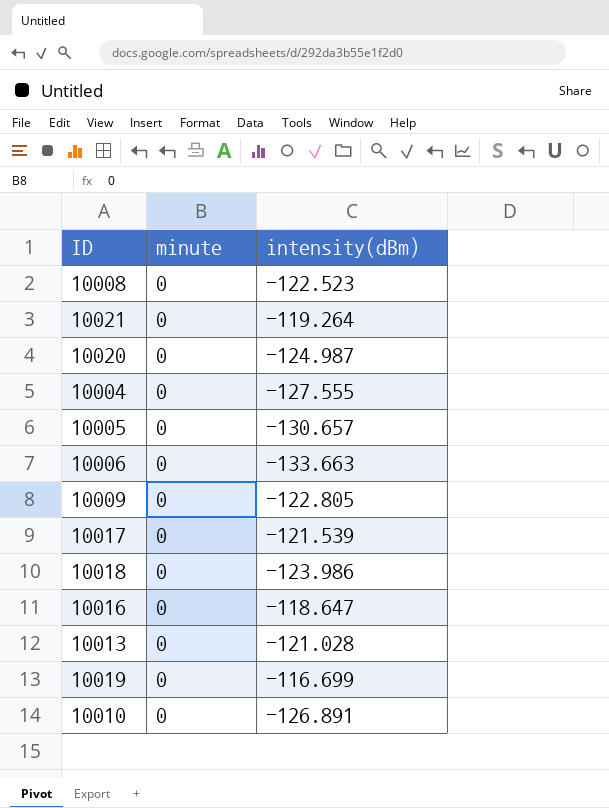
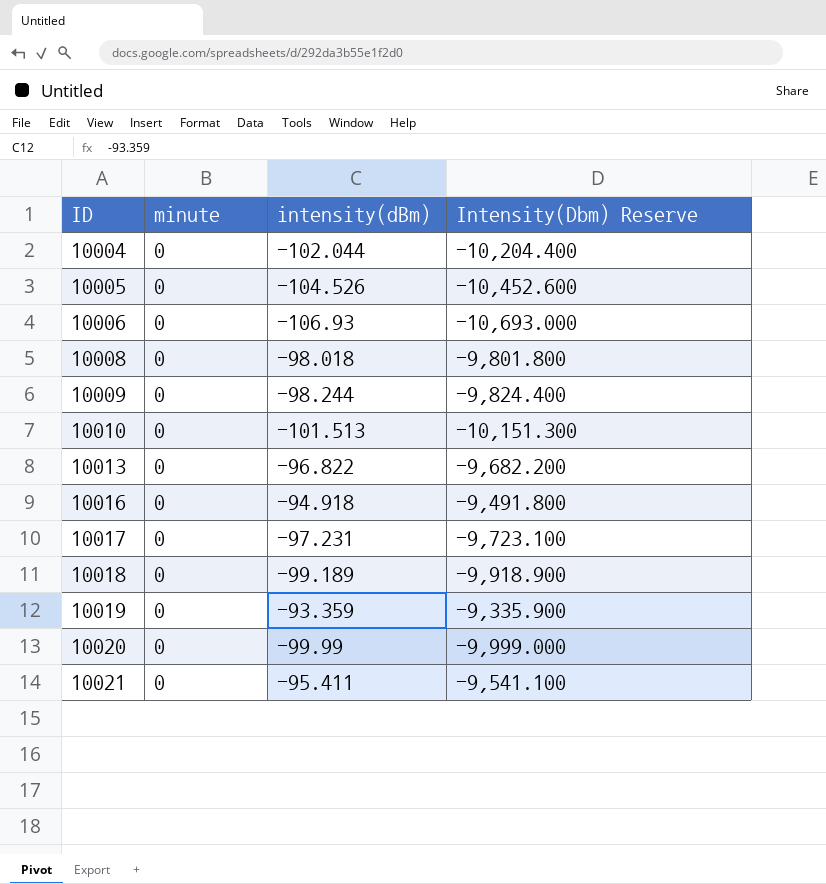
row order: none -> ID ascending
column Intensity(Dbm) Reserve | formula: none -> [intensity(dBm)] * 100
10004 | intensity(dBm): -127.555 -> -102.044
10005 | intensity(dBm): -130.657 -> -104.526
10006 | intensity(dBm): -133.663 -> -106.93
10008 | intensity(dBm): -122.523 -> -98.018
10009 | intensity(dBm): -122.805 -> -98.244
10010 | intensity(dBm): -126.891 -> -101.513
10013 | intensity(dBm): -121.028 -> -96.822
10016 | intensity(dBm): -118.647 -> -94.918
10017 | intensity(dBm): -121.539 -> -97.231
10018 | intensity(dBm): -123.986 -> -99.189
10019 | intensity(dBm): -116.699 -> -93.359
10020 | intensity(dBm): -124.987 -> -99.99
10021 | intensity(dBm): -119.264 -> -95.411

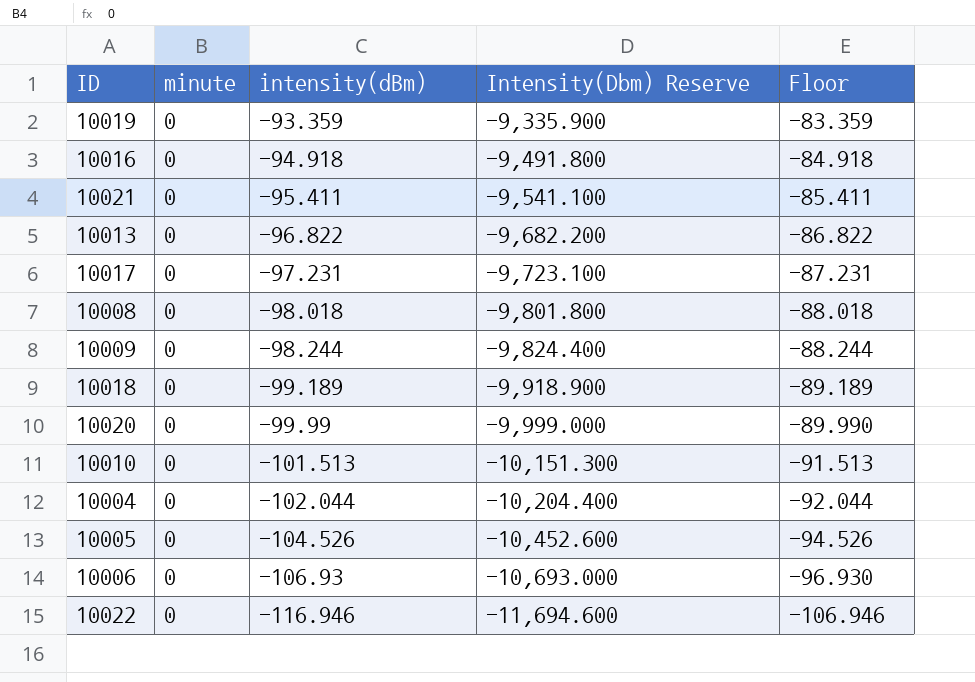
row order: ID ascending -> intensity(dBm) descending
column Floor | formula: none -> [intensity(dBm)] + 10
row 10022: none -> 0 | -116.946 | -11,694.600 | -106.946

